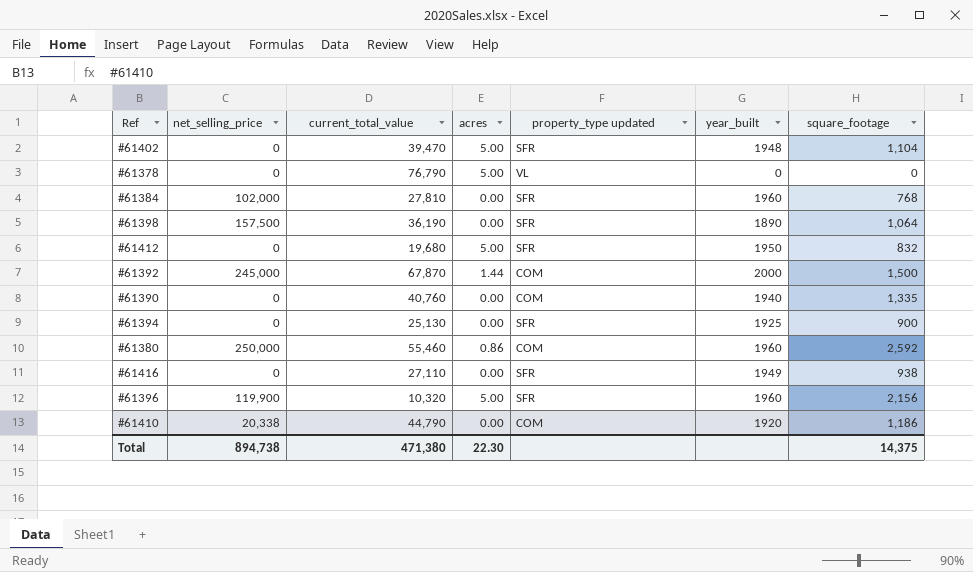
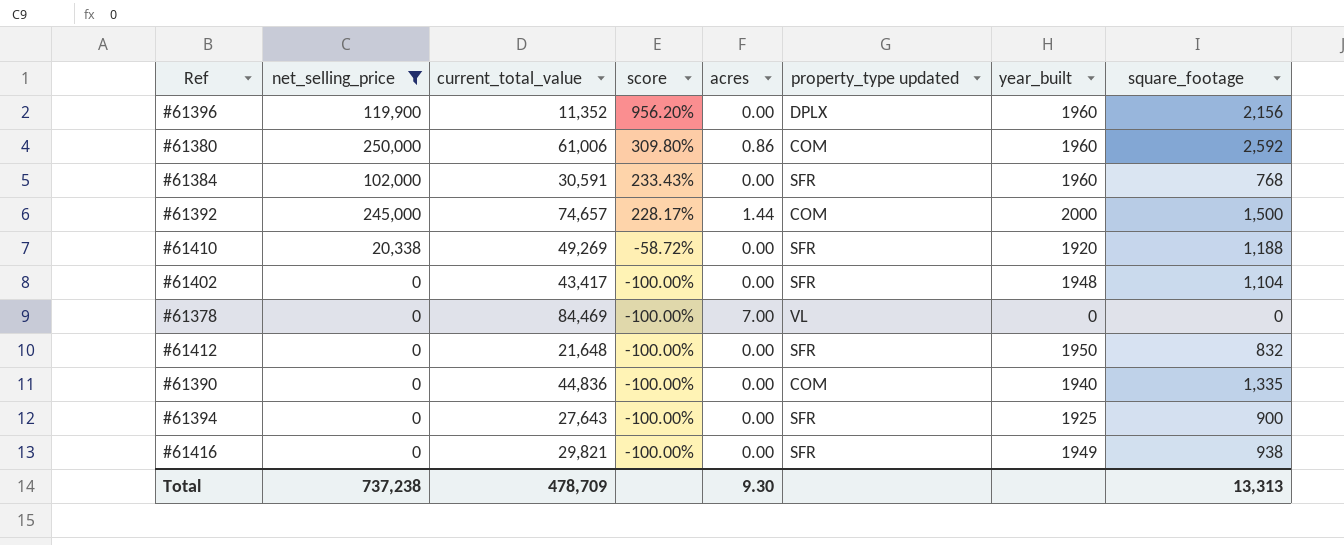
filter: none -> net_selling_price != 157,500
row order: none -> score descending
column score | formula: none -> ([net_selling_price] - [current_total_value]) / [current_total_value]
#61396 | current_total_value: 10,320 -> 11,352
#61396 | acres: 5.00 -> 0.00
#61396 | property_type updated: SFR -> DPLX
#61380 | current_total_value: 55,460 -> 61,006
#61384 | current_total_value: 27,810 -> 30,591
#61392 | current_total_value: 67,870 -> 74,657
#61410 | current_total_value: 44,790 -> 49,269
#61410 | property_type updated: COM -> SFR
#61410 | square_footage: 1,186 -> 1,188
#61402 | current_total_value: 39,470 -> 43,417
#61402 | acres: 5.00 -> 0.00
#61378 | current_total_value: 76,790 -> 84,469
#61378 | acres: 5.00 -> 7.00
#61412 | current_total_value: 19,680 -> 21,648
#61412 | acres: 5.00 -> 0.00
#61390 | current_total_value: 40,760 -> 44,836
#61394 | current_total_value: 25,130 -> 27,643
#61416 | current_total_value: 27,110 -> 29,821
Total | net_selling_price: 894,738 -> 737,238
Total | current_total_value: 471,380 -> 478,709
Total | acres: 22.30 -> 9.30
Total | square_footage: 14,375 -> 13,313

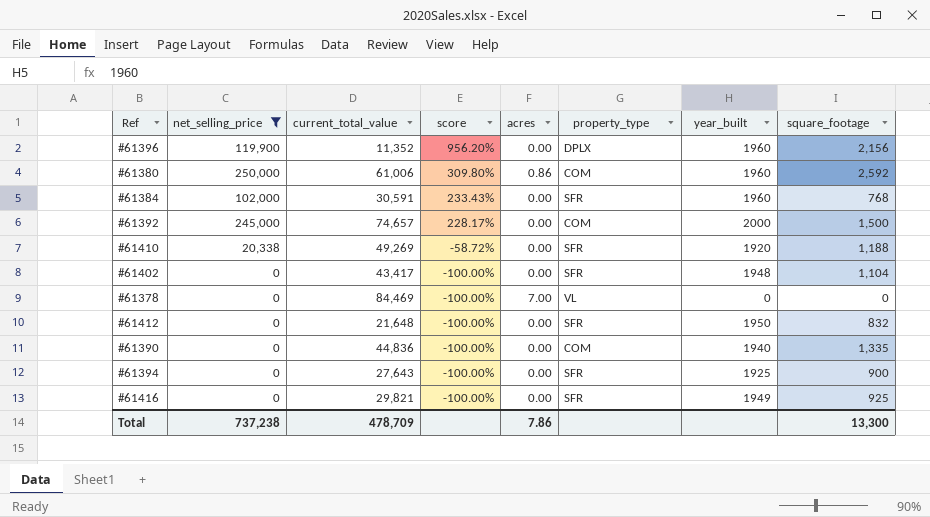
column name: property_type updated -> property_type
#61392 | acres: 1.44 -> 0.00
#61416 | square_footage: 938 -> 925
Total | acres: 9.30 -> 7.86
Total | square_footage: 13,313 -> 13,300

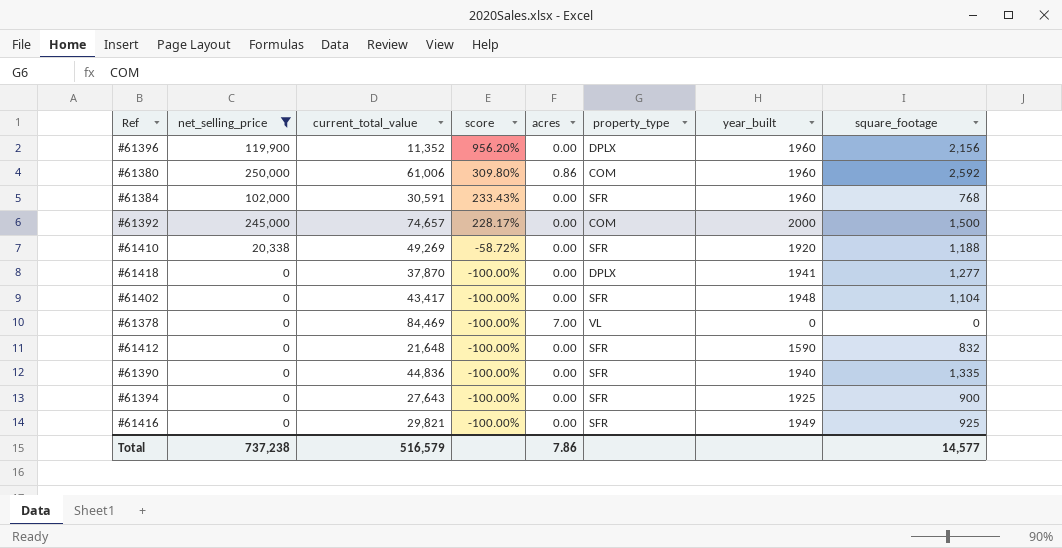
row #61418: none -> 0 | 37,870 | -100.00% | 0.00 | DPLX | 1941 | 1,277
#61412 | year_built: 1950 -> 1590
#61390 | property_type: COM -> SFR
Total | current_total_value: 478,709 -> 516,579
Total | square_footage: 13,300 -> 14,577

